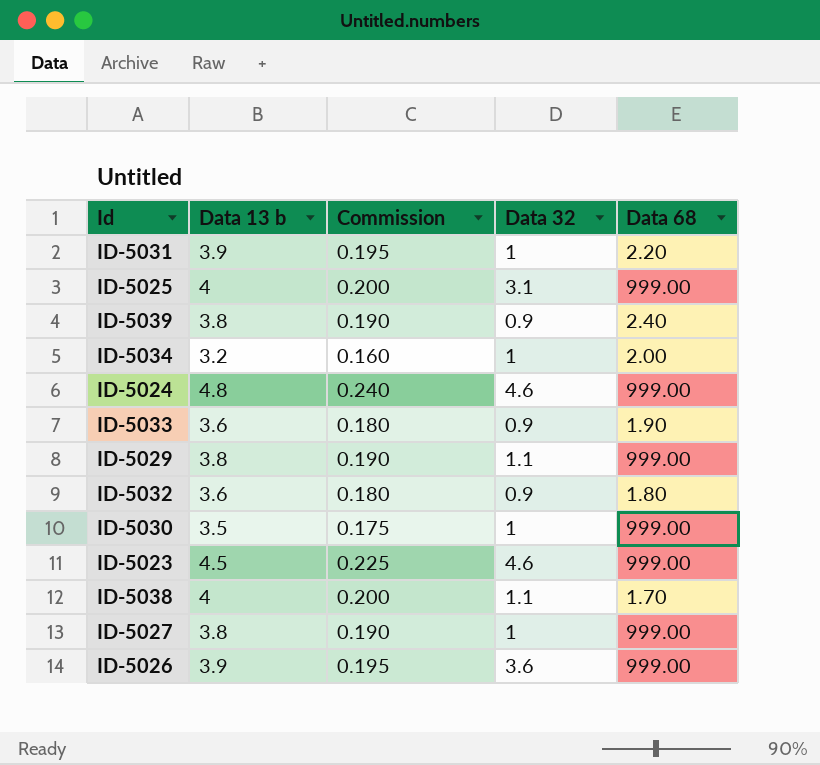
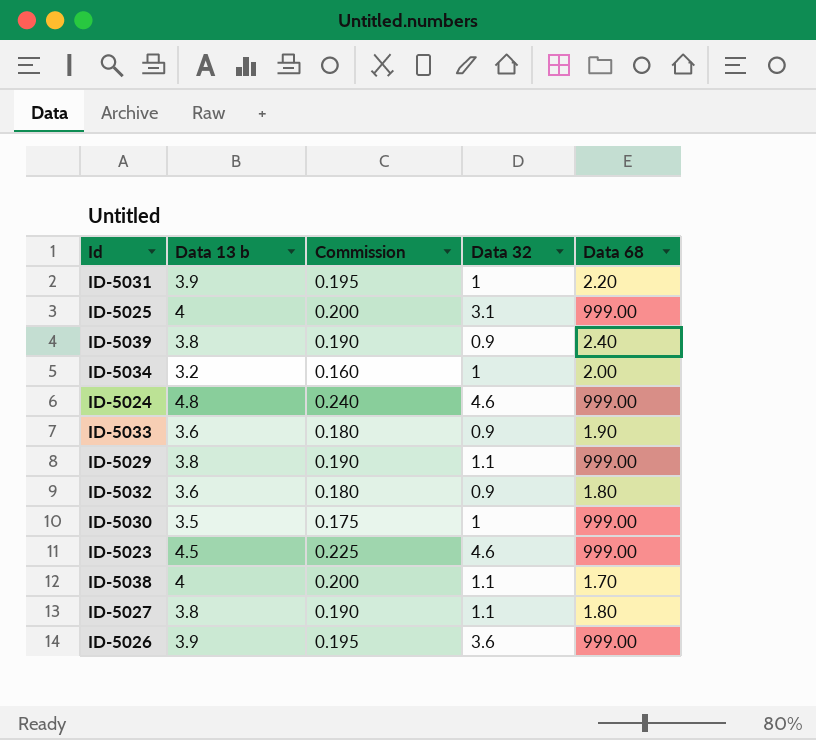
ID-5027 | Data 32: 1 -> 1.1
ID-5027 | Data 68: 999.00 -> 1.80

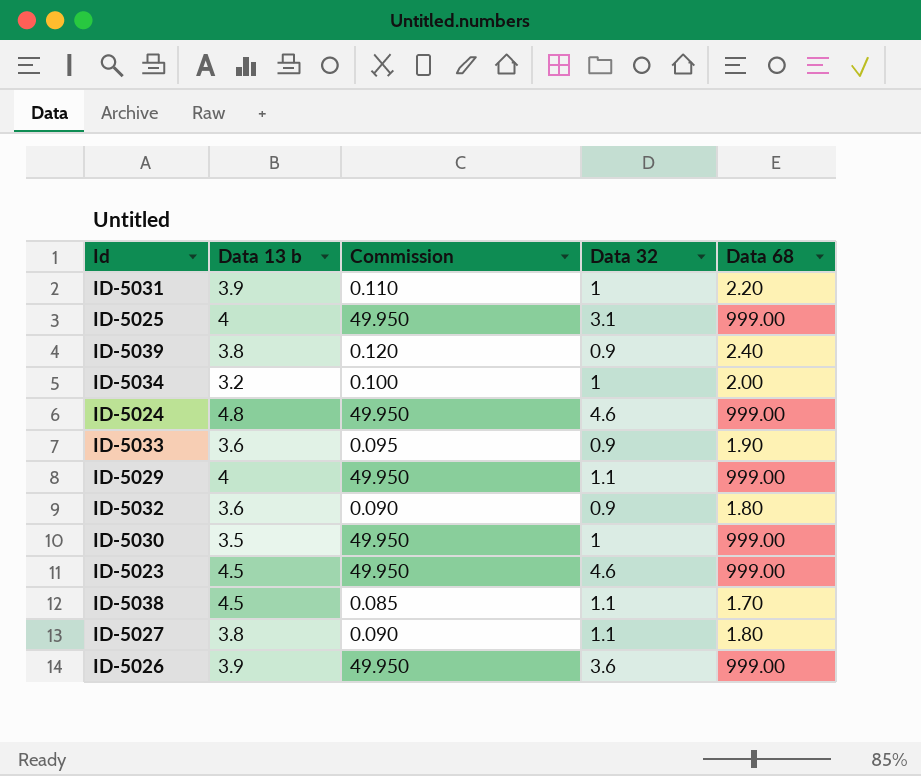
column Commission | formula: [Data 13 b] * 0.05 -> [Data 68] * 0.05
ID-5029 | Data 13 b: 3.8 -> 4
ID-5038 | Data 13 b: 4 -> 4.5

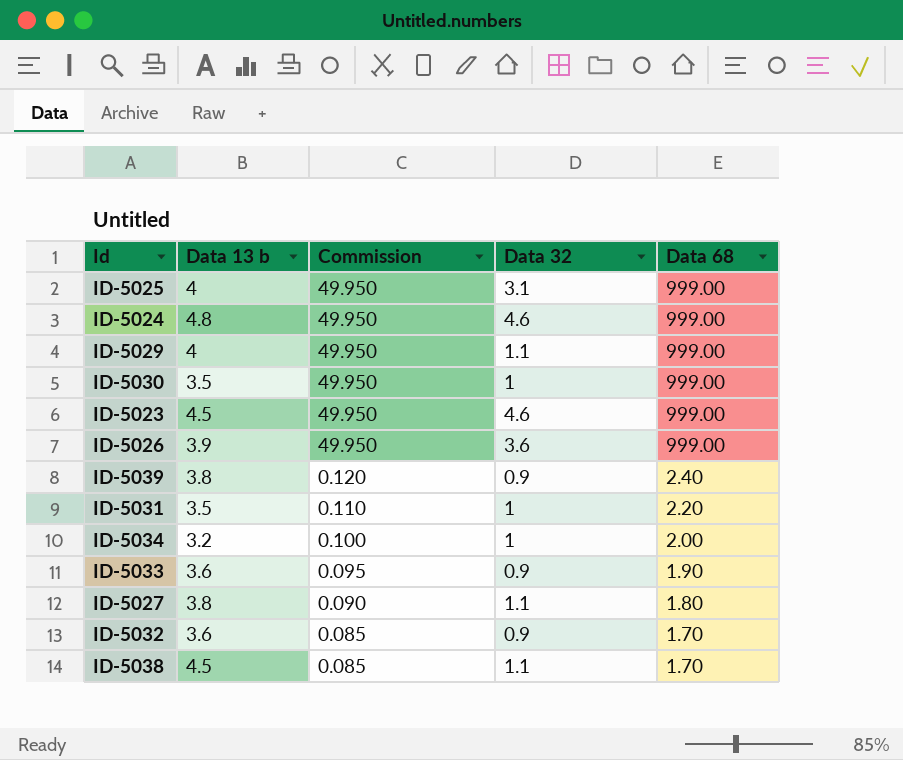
row order: none -> Commission descending
ID-5031 | Data 13 b: 3.9 -> 3.5
ID-5032 | Commission: 0.090 -> 0.085
ID-5032 | Data 68: 1.80 -> 1.70

